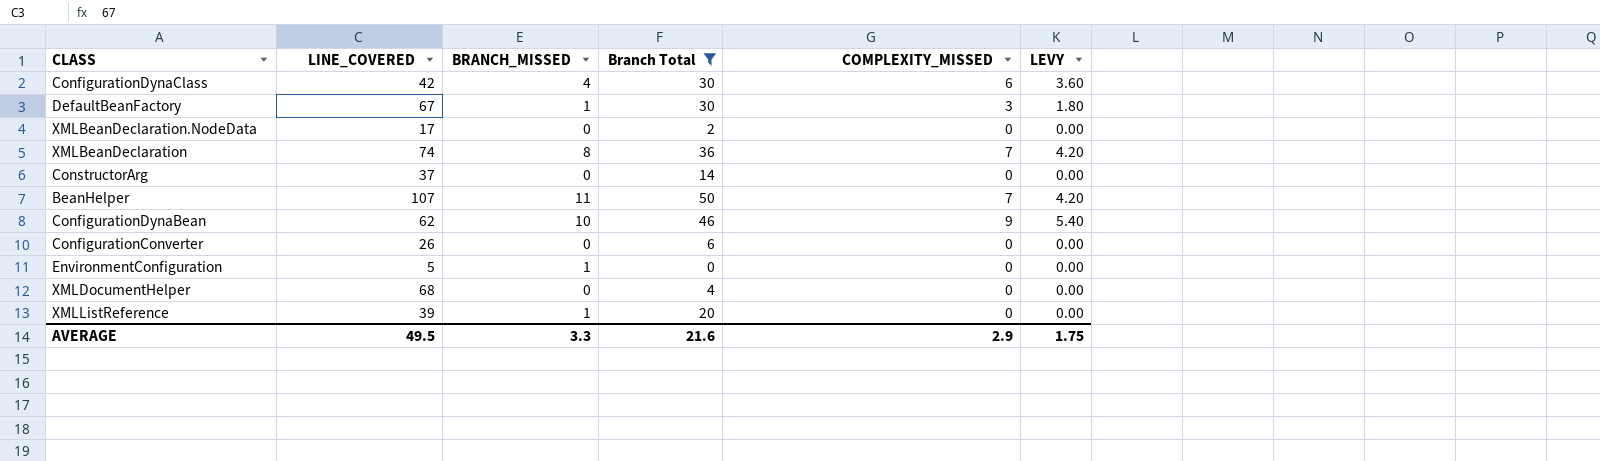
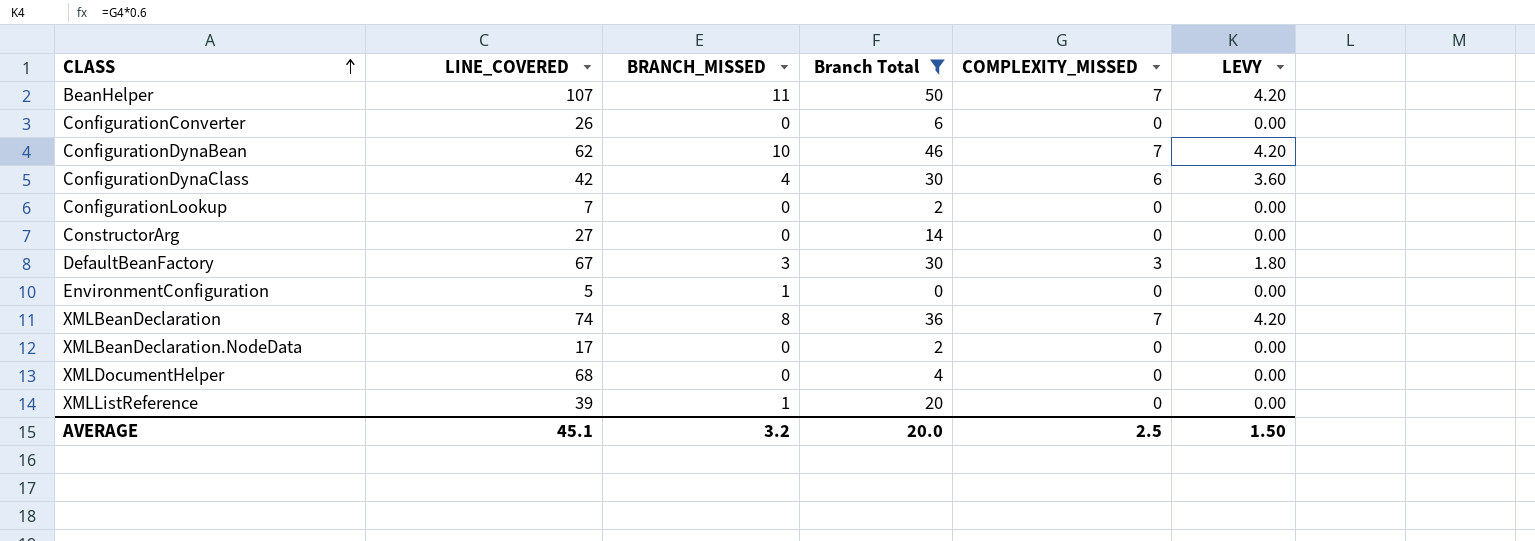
row order: none -> CLASS ascending
ConfigurationDynaBean | COMPLEXITY_MISSED: 9 -> 7
ConfigurationDynaBean | LEVY: 5.40 -> 4.20
row ConfigurationLookup: none -> 7 | 0 | 2 | 0 | 0.00
ConstructorArg | LINE_COVERED: 37 -> 27
DefaultBeanFactory | BRANCH_MISSED: 1 -> 3
AVERAGE | LINE_COVERED: 49.5 -> 45.1
AVERAGE | BRANCH_MISSED: 3.3 -> 3.2
AVERAGE | Branch Total: 21.6 -> 20.0
AVERAGE | COMPLEXITY_MISSED: 2.9 -> 2.5
AVERAGE | LEVY: 1.75 -> 1.50

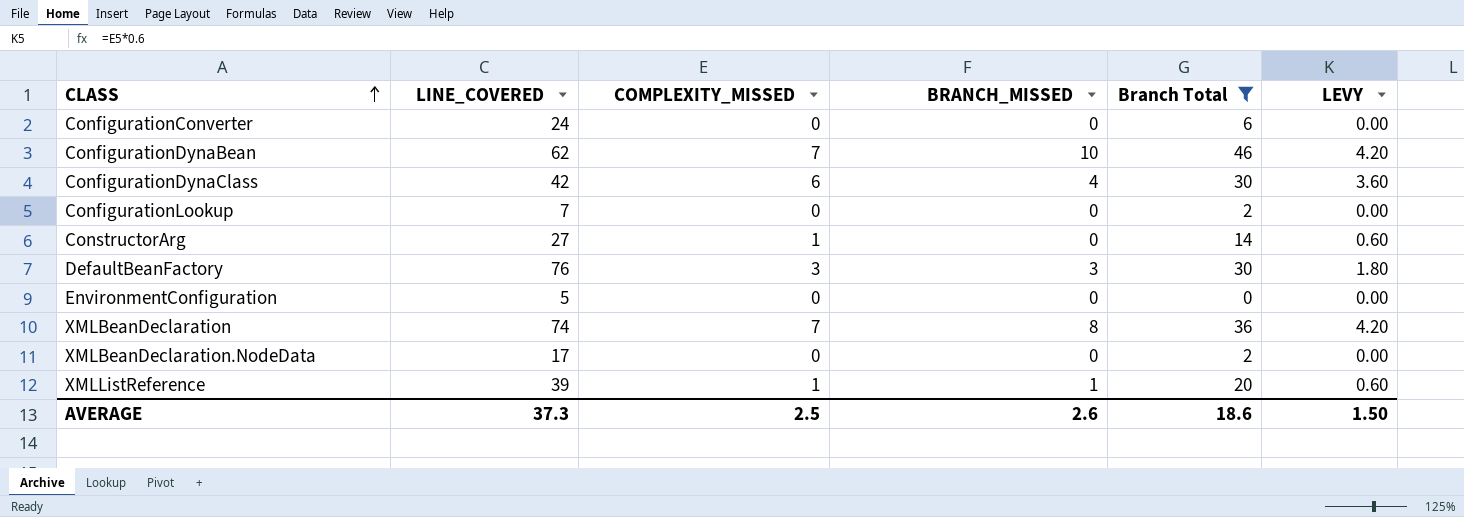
column COMPLEXITY_MISSED | position: 5 -> 3
row BeanHelper: 107 | 11 | 50 | 7 | 4.20 -> none
row XMLDocumentHelper: 68 | 0 | 4 | 0 | 0.00 -> none
ConfigurationConverter | LINE_COVERED: 26 -> 24
ConstructorArg | COMPLEXITY_MISSED: 0 -> 1
ConstructorArg | LEVY: 0.00 -> 0.60
DefaultBeanFactory | LINE_COVERED: 67 -> 76
EnvironmentConfiguration | BRANCH_MISSED: 1 -> 0
XMLListReference | COMPLEXITY_MISSED: 0 -> 1
XMLListReference | LEVY: 0.00 -> 0.60
AVERAGE | LINE_COVERED: 45.1 -> 37.3
AVERAGE | BRANCH_MISSED: 3.2 -> 2.6
AVERAGE | Branch Total: 20.0 -> 18.6

